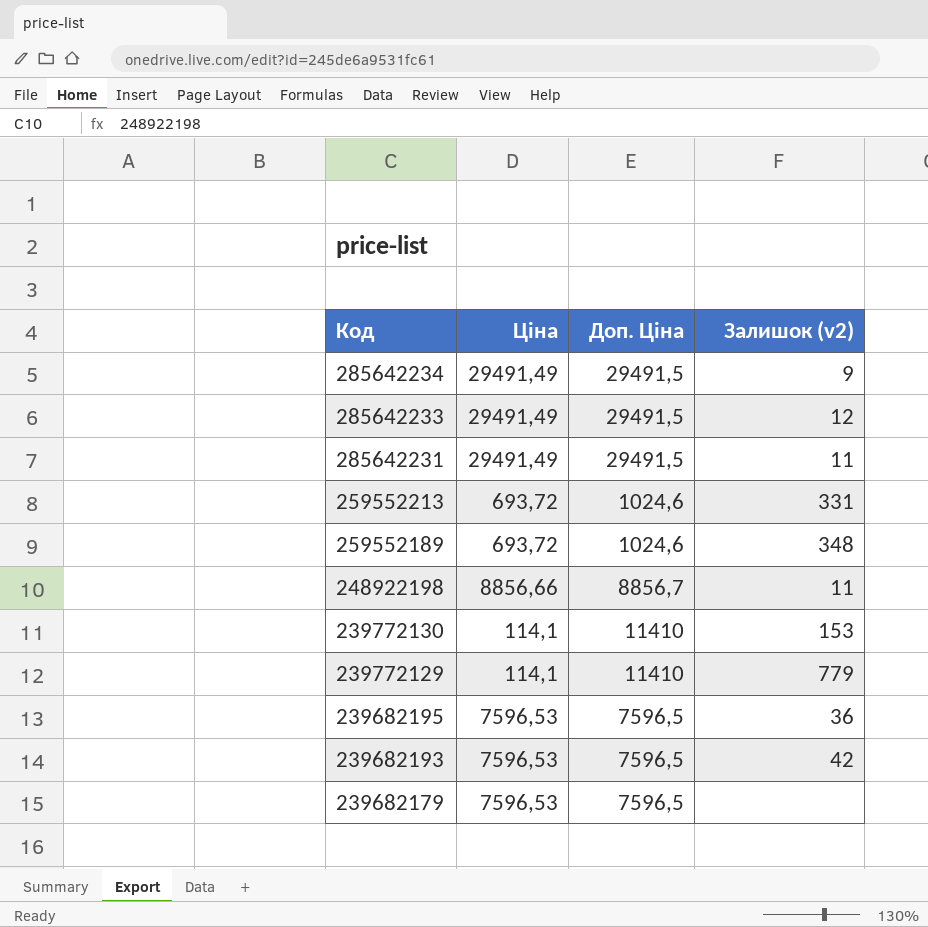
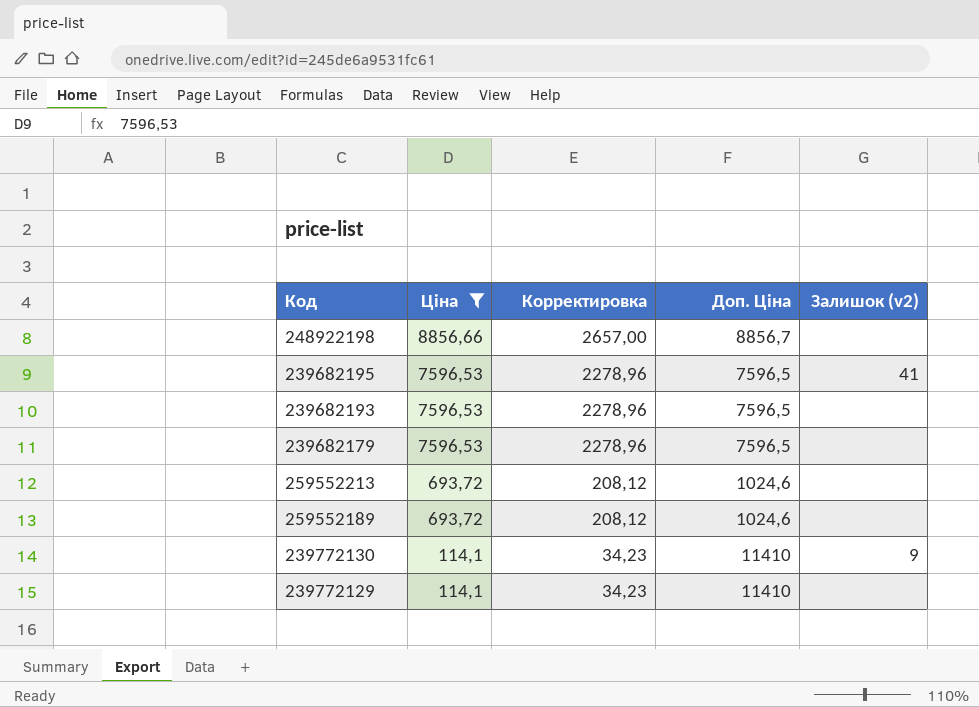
filter: none -> Ціна != 29491,49
row order: Код descending -> Ціна descending
column Корректировка | formula: none -> [Ціна] * 0,3
248922198 | Залишок (v2): 11 -> none
239682195 | Залишок (v2): 36 -> 41
239682193 | Залишок (v2): 42 -> none
259552213 | Залишок (v2): 331 -> none
259552189 | Залишок (v2): 348 -> none
239772130 | Залишок (v2): 153 -> 9
239772129 | Залишок (v2): 779 -> none

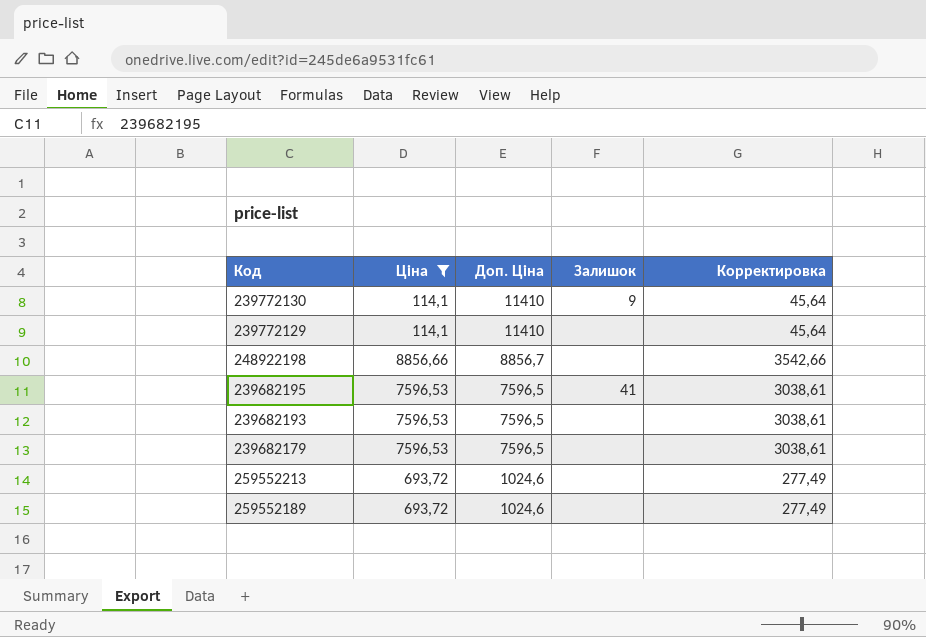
row order: Ціна descending -> Доп. Ціна descending
column name: Залишок (v2) -> Залишок
column Корректировка | formula: [Ціна] * 0,3 -> [Ціна] * 0,4
column Корректировка | position: 3 -> 5

